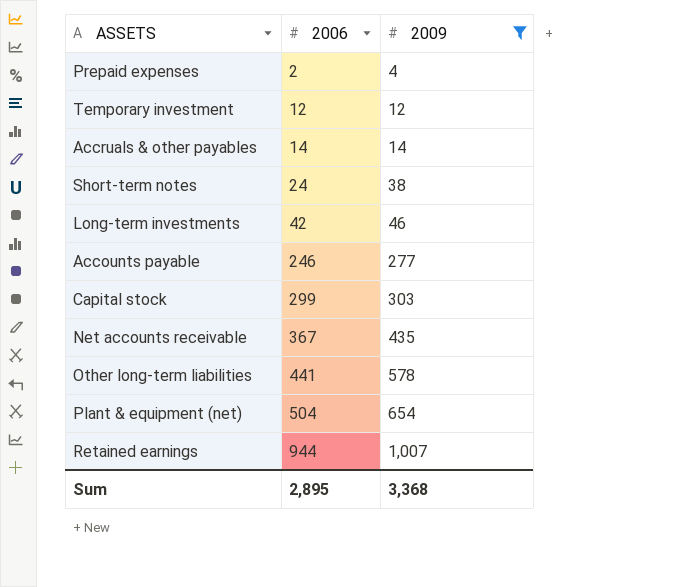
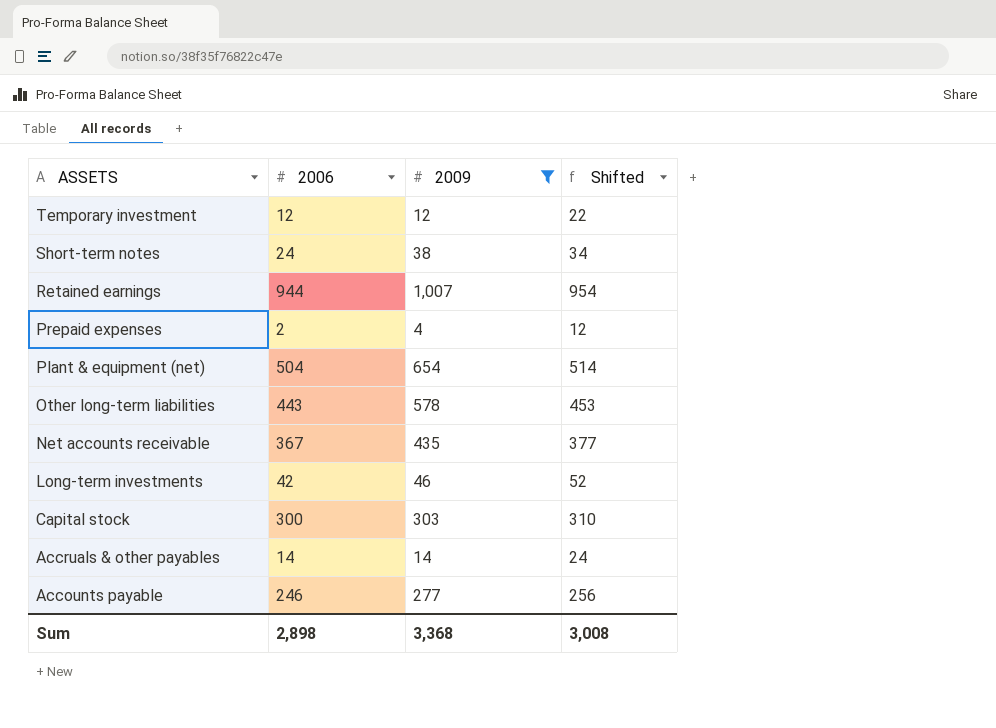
row order: 2006 ascending -> ASSETS descending
column Shifted | formula: none -> [2006] + 10
Other long-term liabilities | 2006: 441 -> 443
Capital stock | 2006: 299 -> 300
Sum | 2006: 2,895 -> 2,898

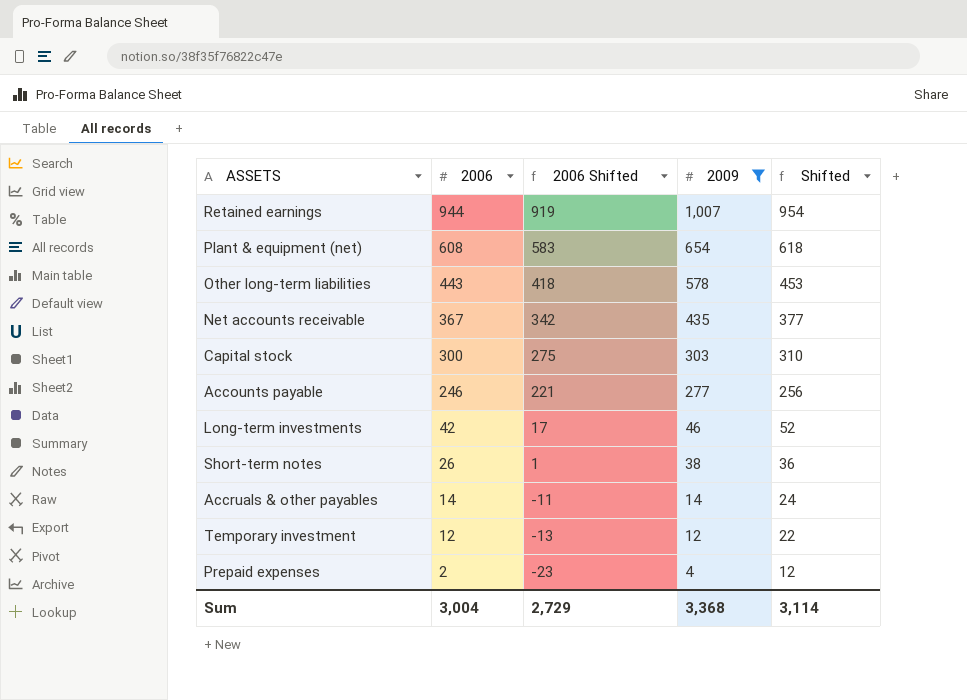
row order: ASSETS descending -> 2006 descending
column 2006 Shifted | formula: none -> [2006] - 25
Plant & equipment (net) | 2006: 504 -> 608
Plant & equipment (net) | Shifted: 514 -> 618
Short-term notes | 2006: 24 -> 26
Short-term notes | Shifted: 34 -> 36
Sum | 2006: 2,898 -> 3,004
Sum | Shifted: 3,008 -> 3,114

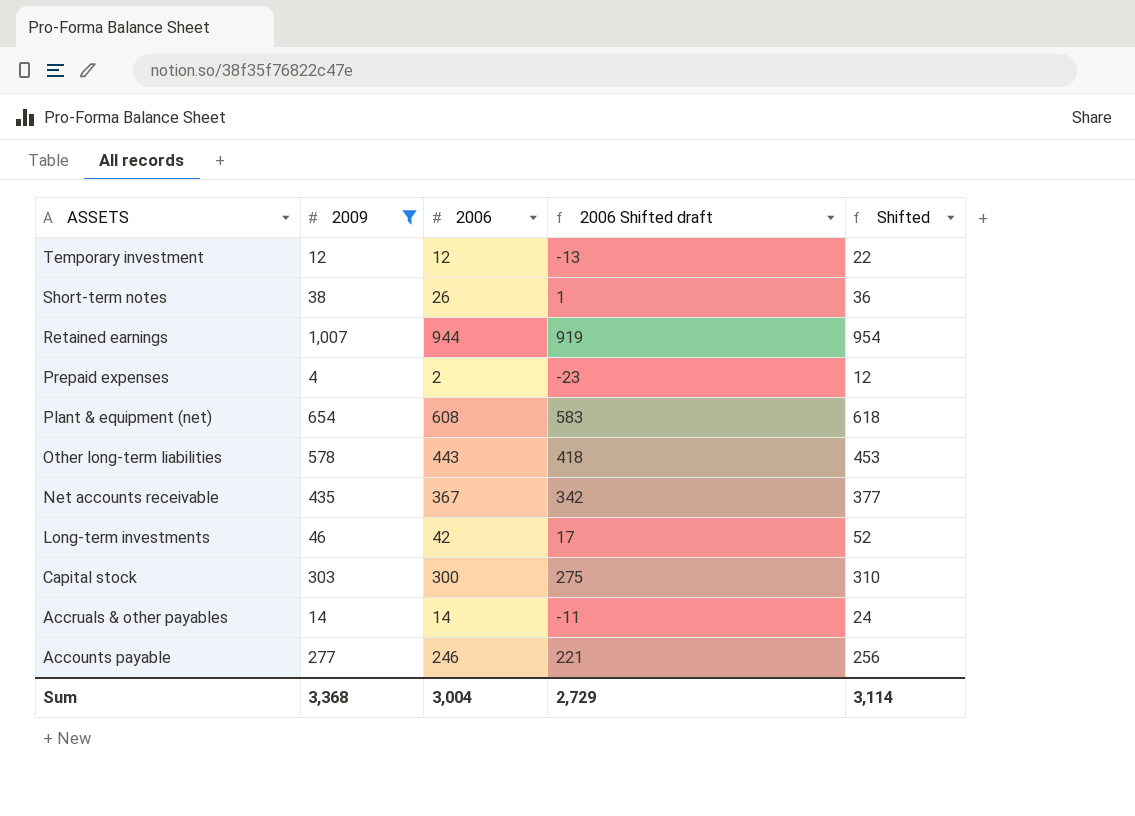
row order: 2006 descending -> ASSETS descending
column 2009 | position: 4 -> 2
column name: 2006 Shifted -> 2006 Shifted draft

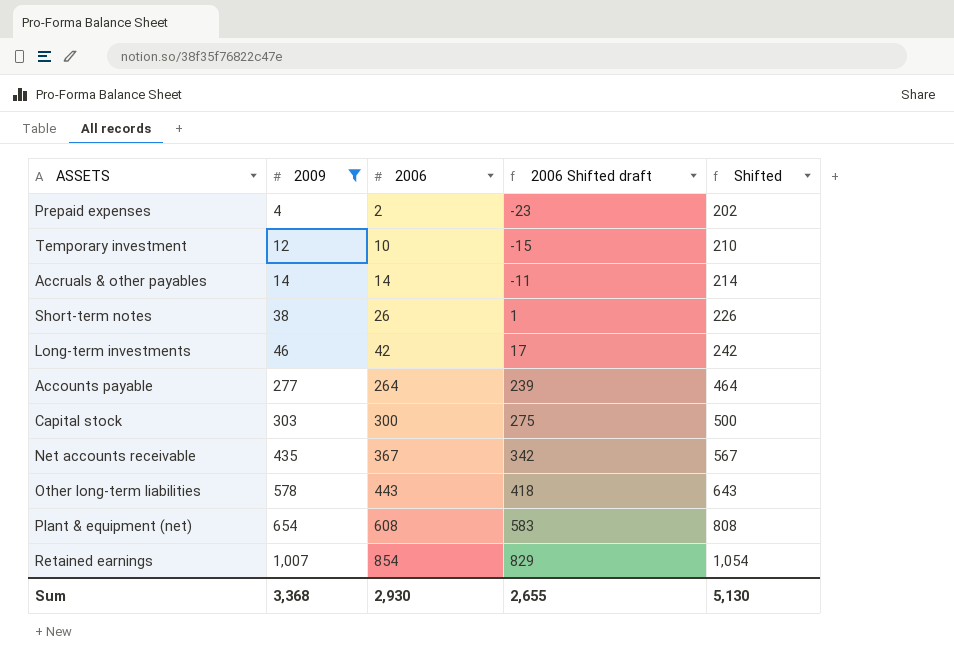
row order: ASSETS descending -> 2009 ascending
column Shifted | formula: [2006] + 10 -> [2006] + 200
Temporary investment | 2006: 12 -> 10
Temporary investment | 2006 Shifted draft: -13 -> -15
Accounts payable | 2006: 246 -> 264
Accounts payable | 2006 Shifted draft: 221 -> 239
Retained earnings | 2006: 944 -> 854
Retained earnings | 2006 Shifted draft: 919 -> 829
Sum | 2006: 3,004 -> 2,930
Sum | 2006 Shifted draft: 2,729 -> 2,655
Sum | Shifted: 3,114 -> 5,130

